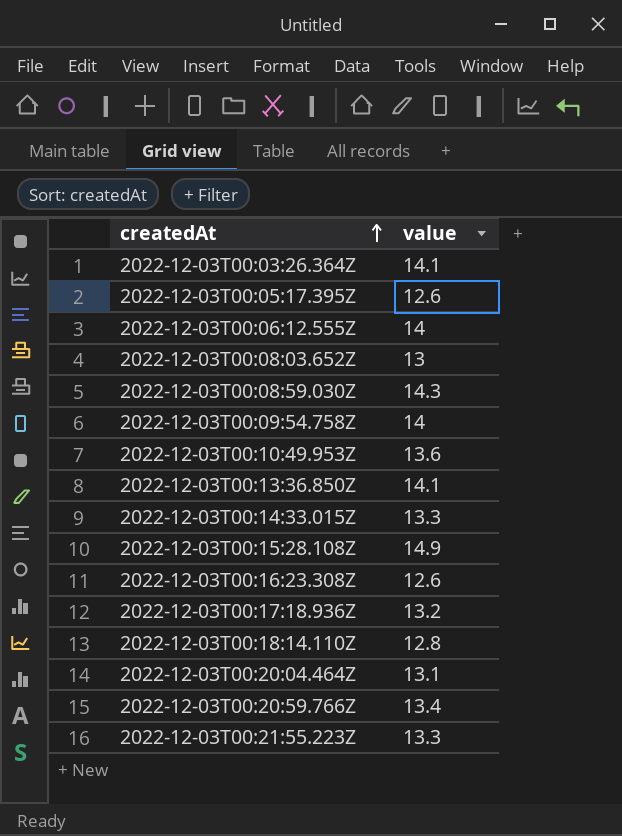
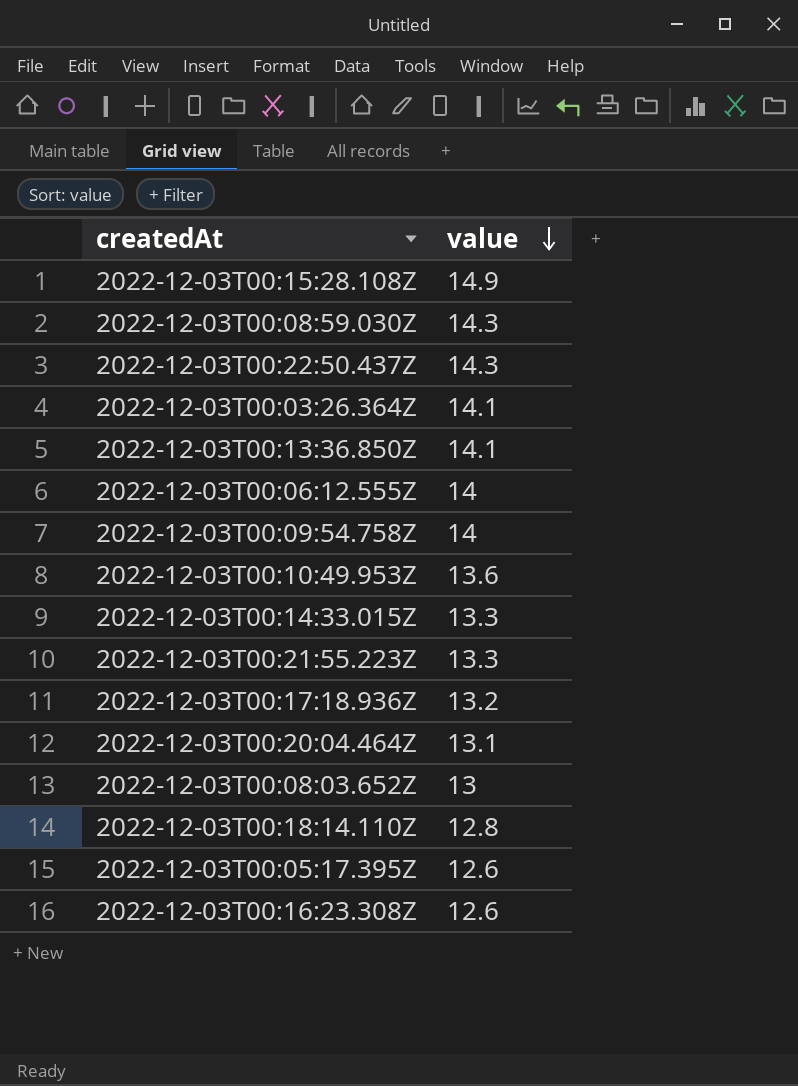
row order: createdAt ascending -> value descending
row 2022-12-03T00:20:59.766Z: 13.4 -> none
row 2022-12-03T00:22:50.437Z: none -> 14.3

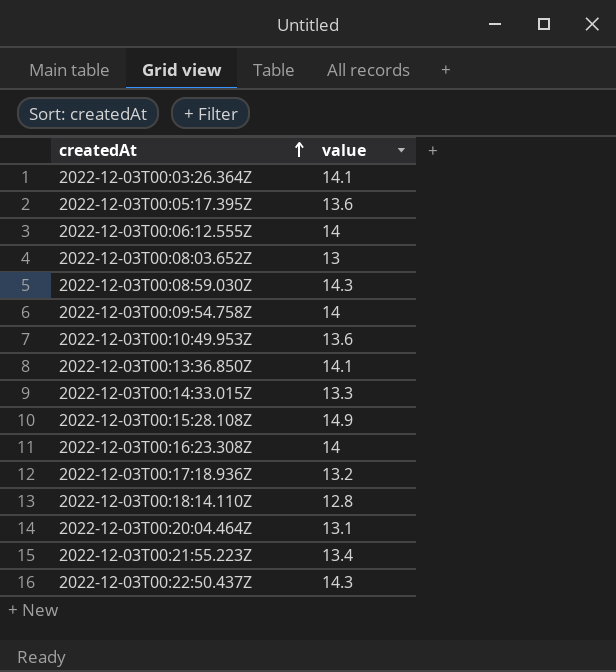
row order: value descending -> createdAt ascending
2022-12-03T00:05:17.395Z | value: 12.6 -> 13.6
2022-12-03T00:16:23.308Z | value: 12.6 -> 14
2022-12-03T00:21:55.223Z | value: 13.3 -> 13.4

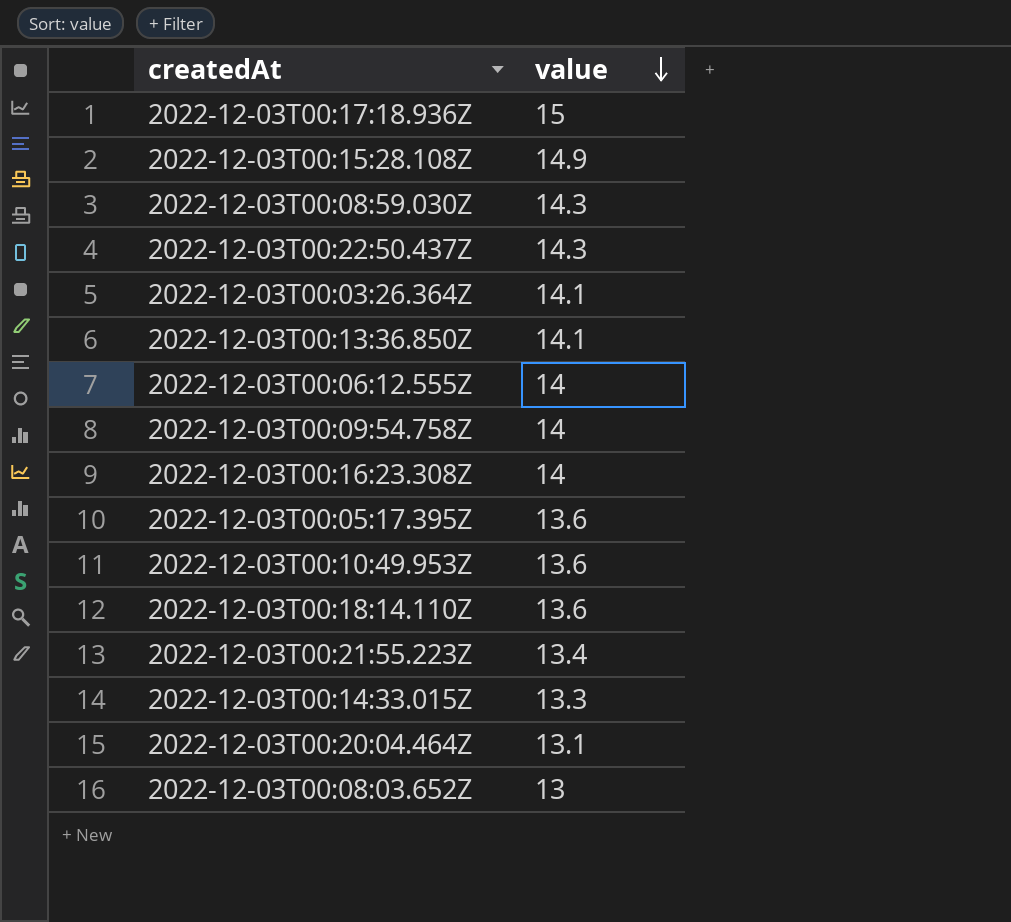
row order: createdAt ascending -> value descending
2022-12-03T00:17:18.936Z | value: 13.2 -> 15
2022-12-03T00:18:14.110Z | value: 12.8 -> 13.6

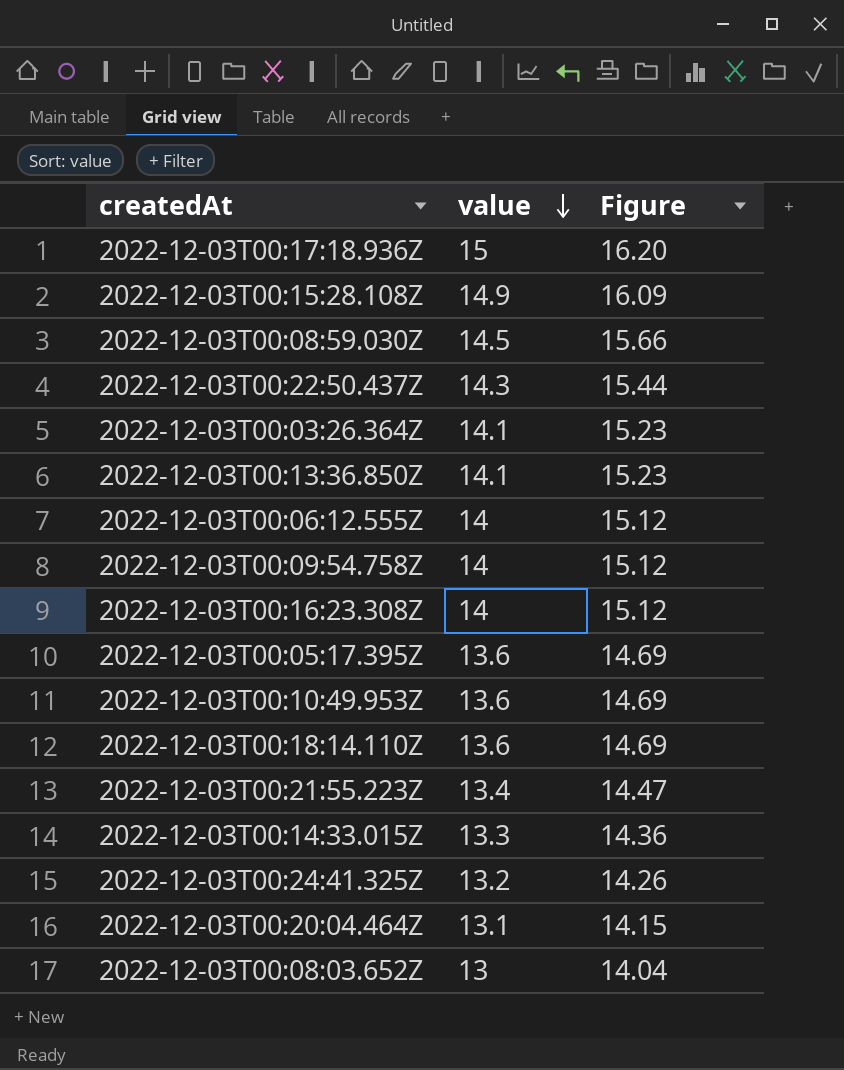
column Figure | formula: none -> [value] * 1.08
2022-12-03T00:08:59.030Z | value: 14.3 -> 14.5
row 2022-12-03T00:24:41.325Z: none -> 13.2 | 14.26

